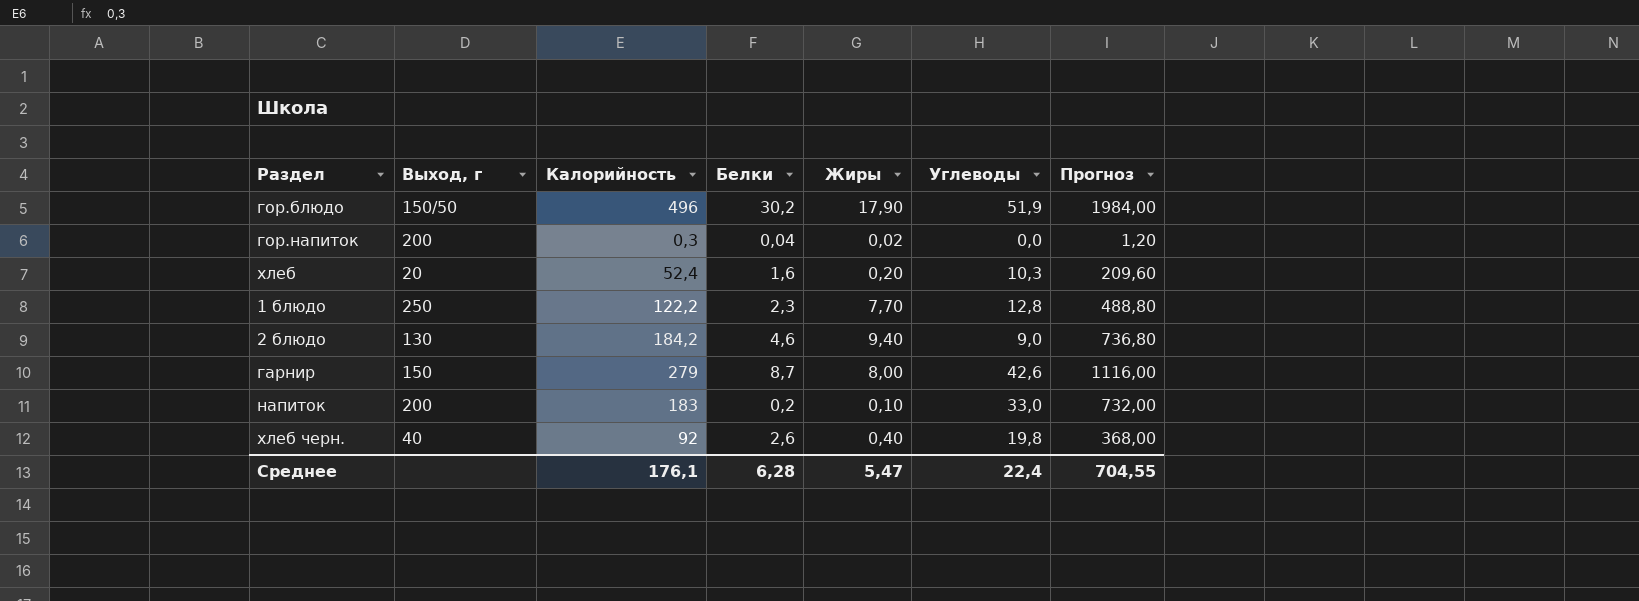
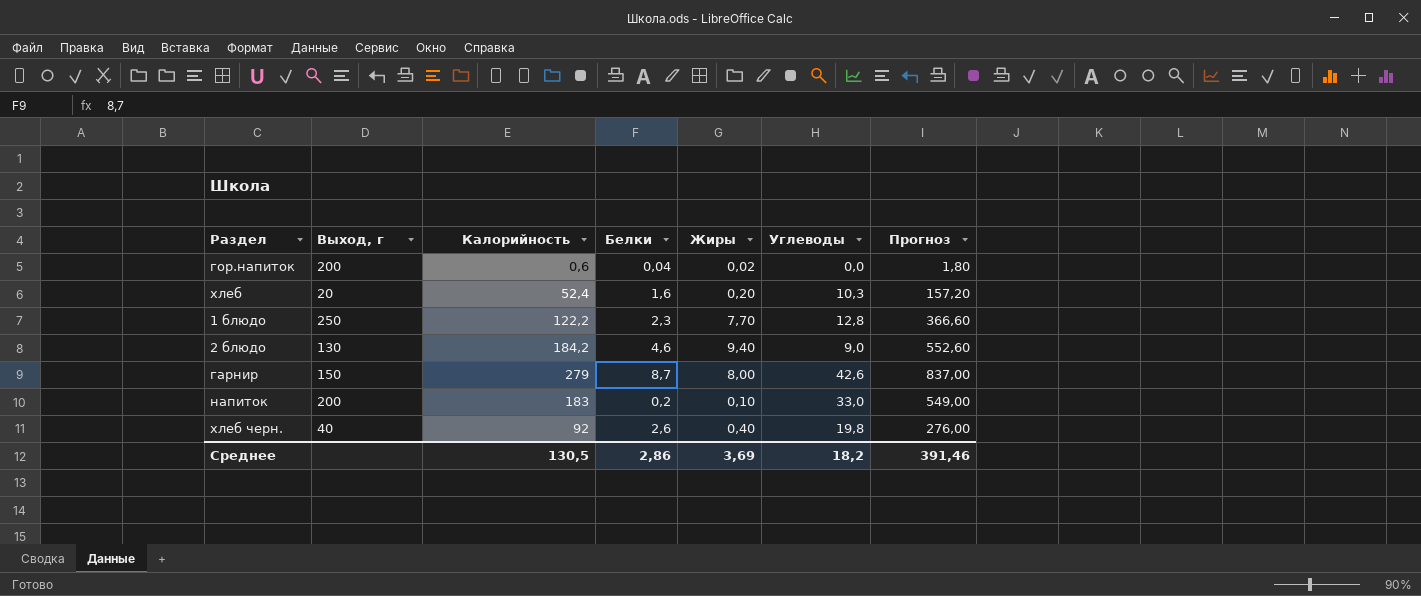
column Прогноз | formula: [Калорийность] * 4 -> [Калорийность] * 3
row гор.блюдо: 150/50 | 496 | 30,2 | 17,90 | 51,9 | 1984,00 -> none
гор.напиток | Калорийность: 0,3 -> 0,6
Среднее | Калорийность: 176,1 -> 130,5
Среднее | Белки: 6,28 -> 2,86
Среднее | Жиры: 5,47 -> 3,69
Среднее | Углеводы: 22,4 -> 18,2
Среднее | Прогноз: 704,55 -> 391,46

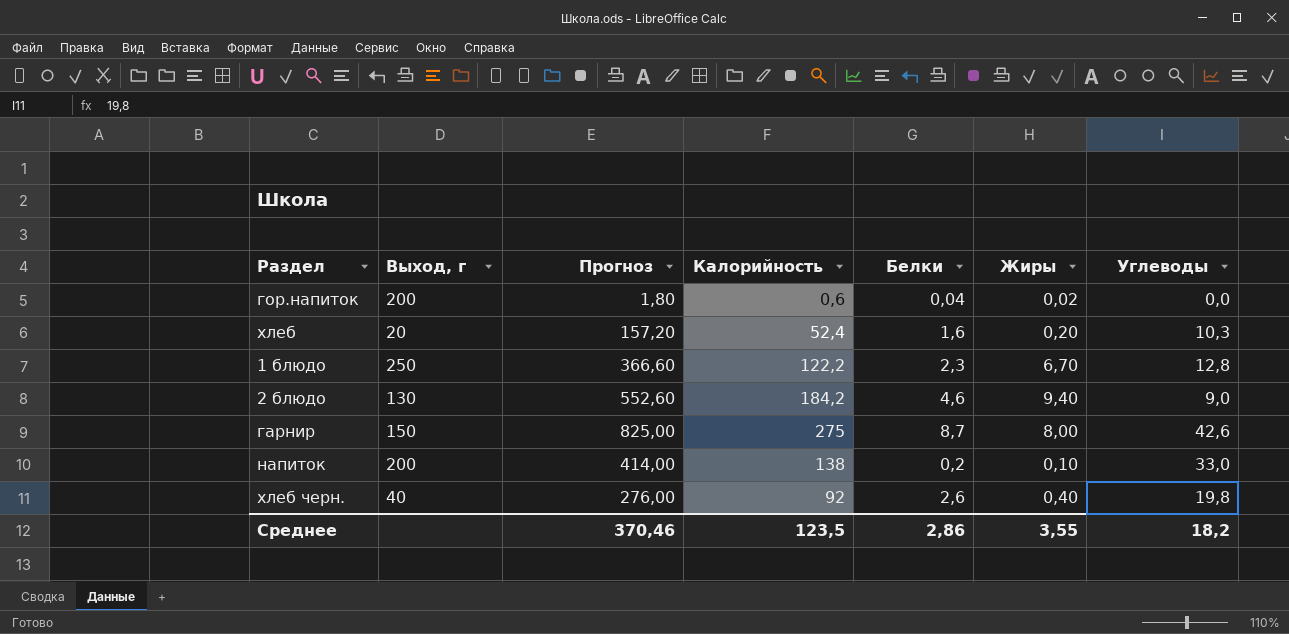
column Прогноз | position: 7 -> 3
1 блюдо | Жиры: 7,70 -> 6,70
гарнир | Прогноз: 837,00 -> 825,00
гарнир | Калорийность: 279 -> 275
напиток | Прогноз: 549,00 -> 414,00
напиток | Калорийность: 183 -> 138
Среднее | Прогноз: 391,46 -> 370,46
Среднее | Калорийность: 130,5 -> 123,5
Среднее | Жиры: 3,69 -> 3,55

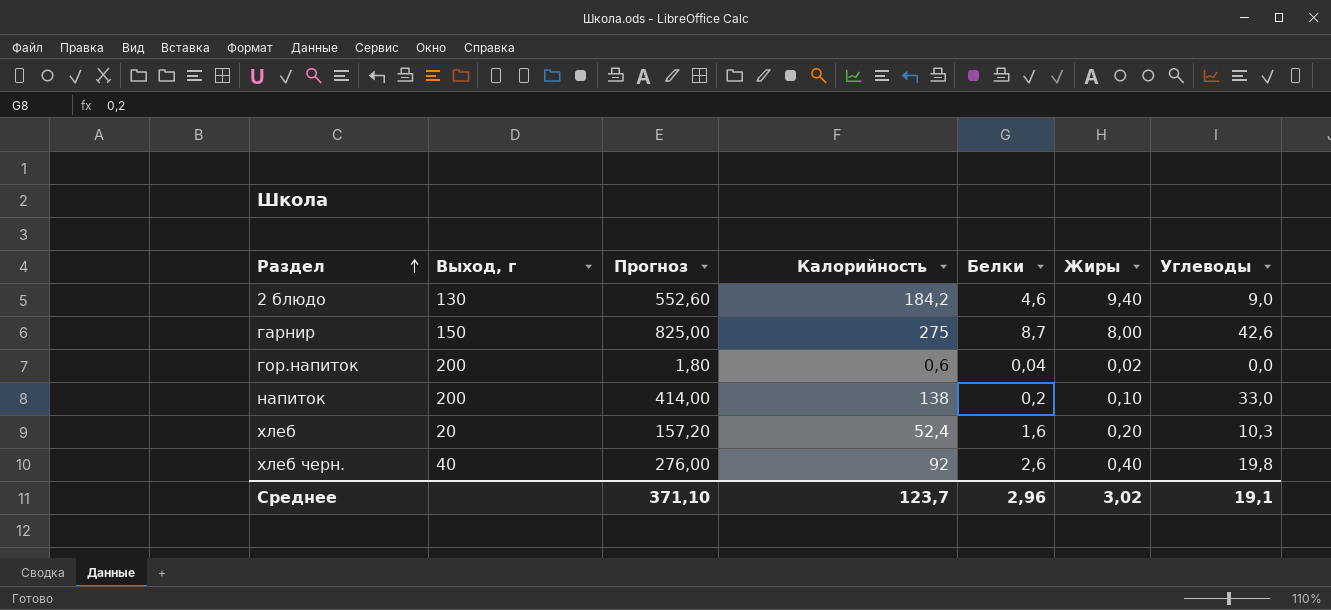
row order: none -> Раздел ascending
row 1 блюдо: 250 | 366,60 | 122,2 | 2,3 | 6,70 | 12,8 -> none
Среднее | Прогноз: 370,46 -> 371,10
Среднее | Калорийность: 123,5 -> 123,7
Среднее | Белки: 2,86 -> 2,96
Среднее | Жиры: 3,55 -> 3,02
Среднее | Углеводы: 18,2 -> 19,1

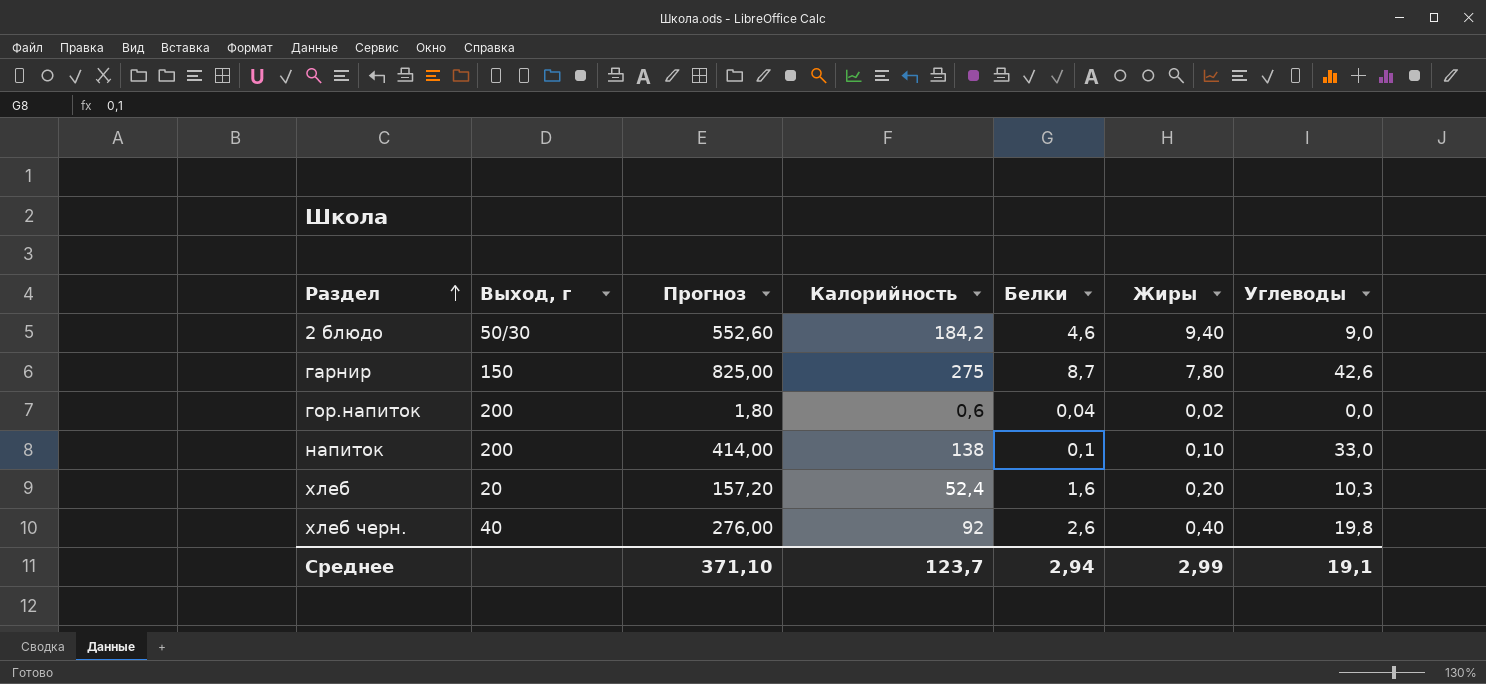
2 блюдо | Выход, г: 130 -> 50/30
гарнир | Жиры: 8,00 -> 7,80
напиток | Белки: 0,2 -> 0,1
Среднее | Белки: 2,96 -> 2,94
Среднее | Жиры: 3,02 -> 2,99

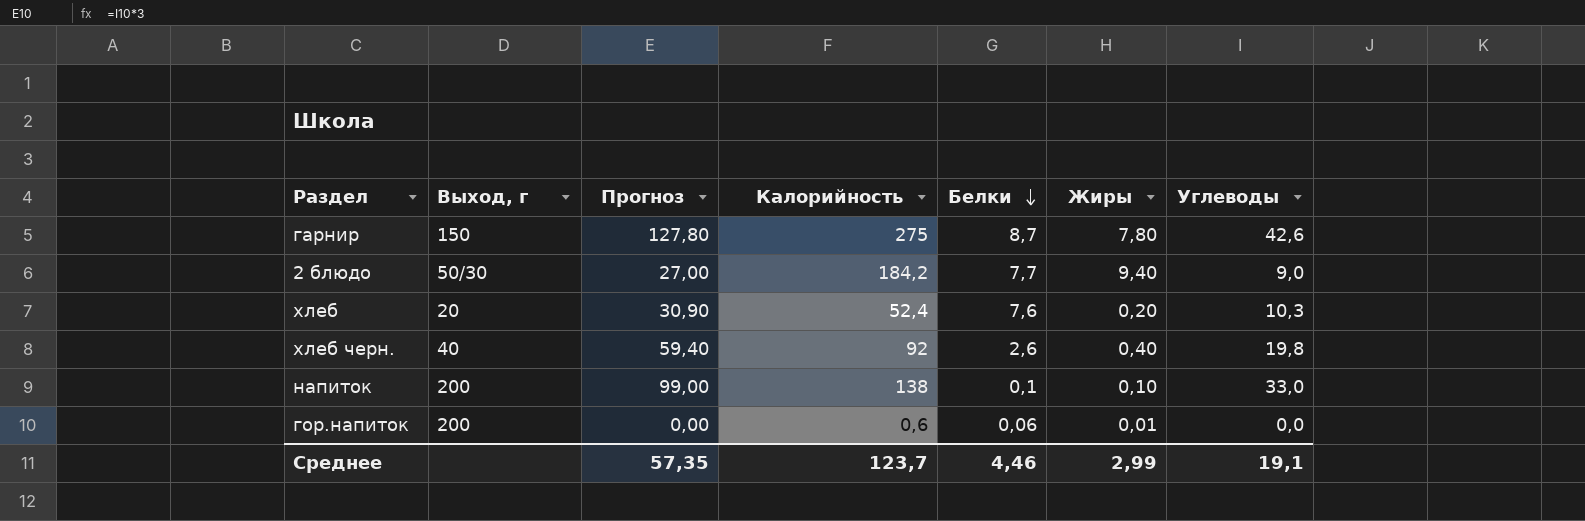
row order: Раздел ascending -> Белки descending
column Прогноз | formula: [Калорийность] * 3 -> [Углеводы] * 3
2 блюдо | Белки: 4,6 -> 7,7
хлеб | Белки: 1,6 -> 7,6
гор.напиток | Белки: 0,04 -> 0,06
гор.напиток | Жиры: 0,02 -> 0,01
Среднее | Прогноз: 371,10 -> 57,35
Среднее | Белки: 2,94 -> 4,46

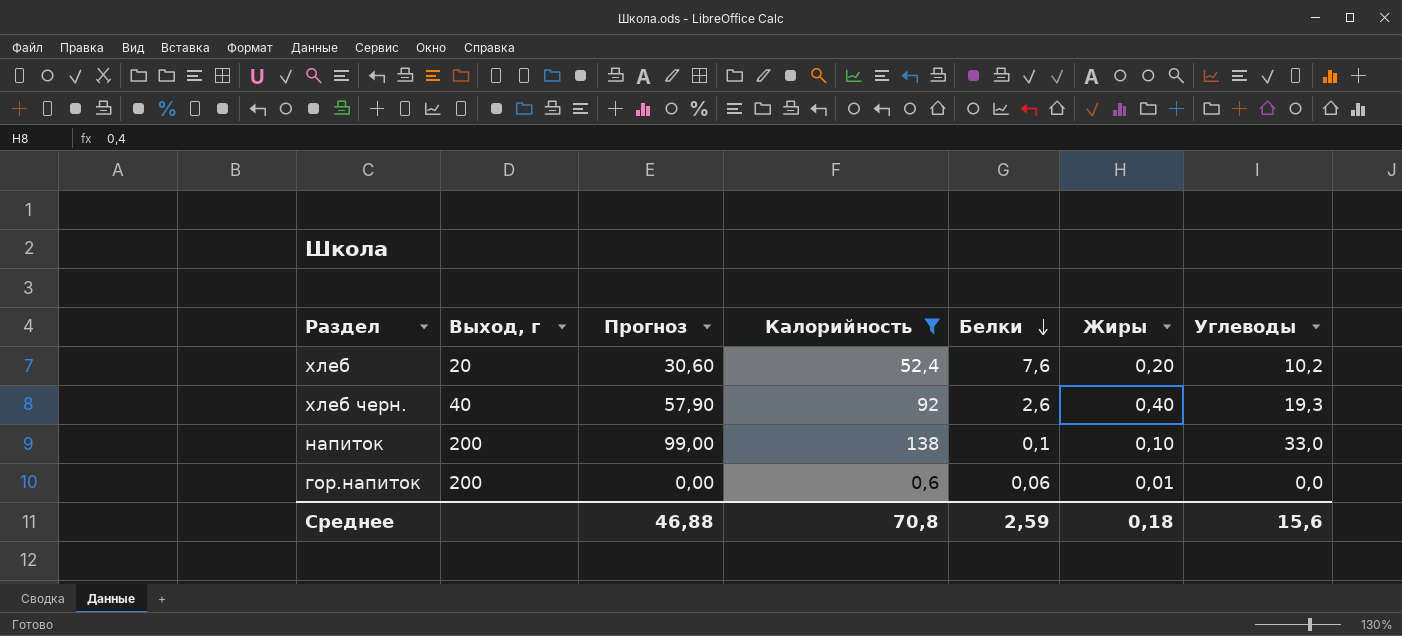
filter: none -> Калорийность <= 138
хлеб | Прогноз: 30,90 -> 30,60
хлеб | Углеводы: 10,3 -> 10,2
хлеб черн. | Прогноз: 59,40 -> 57,90
хлеб черн. | Углеводы: 19,8 -> 19,3
Среднее | Прогноз: 57,35 -> 46,88
Среднее | Калорийность: 123,7 -> 70,8
Среднее | Белки: 4,46 -> 2,59
Среднее | Жиры: 2,99 -> 0,18
Среднее | Углеводы: 19,1 -> 15,6

